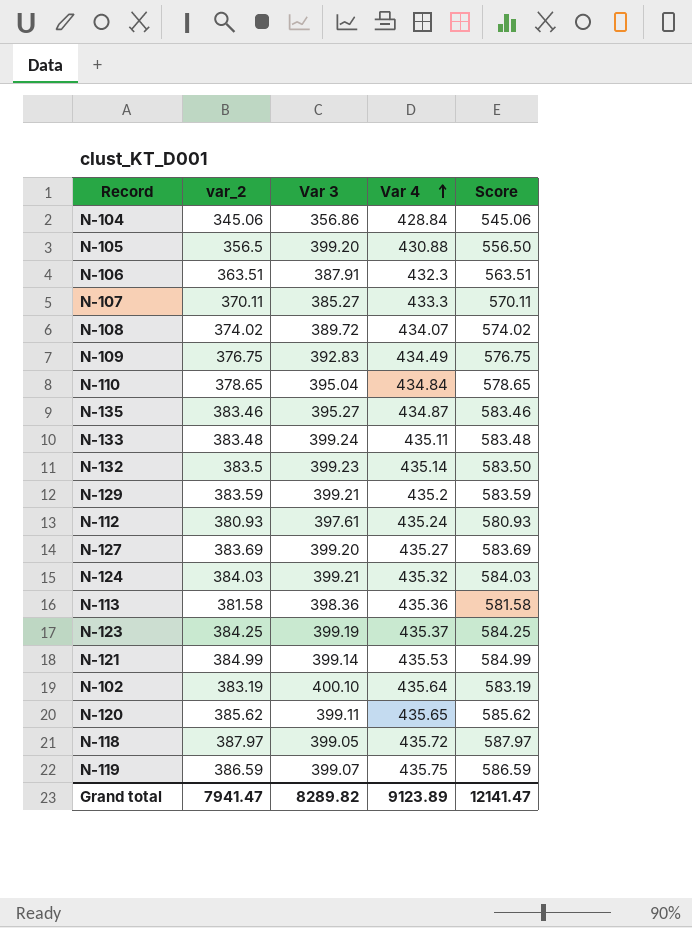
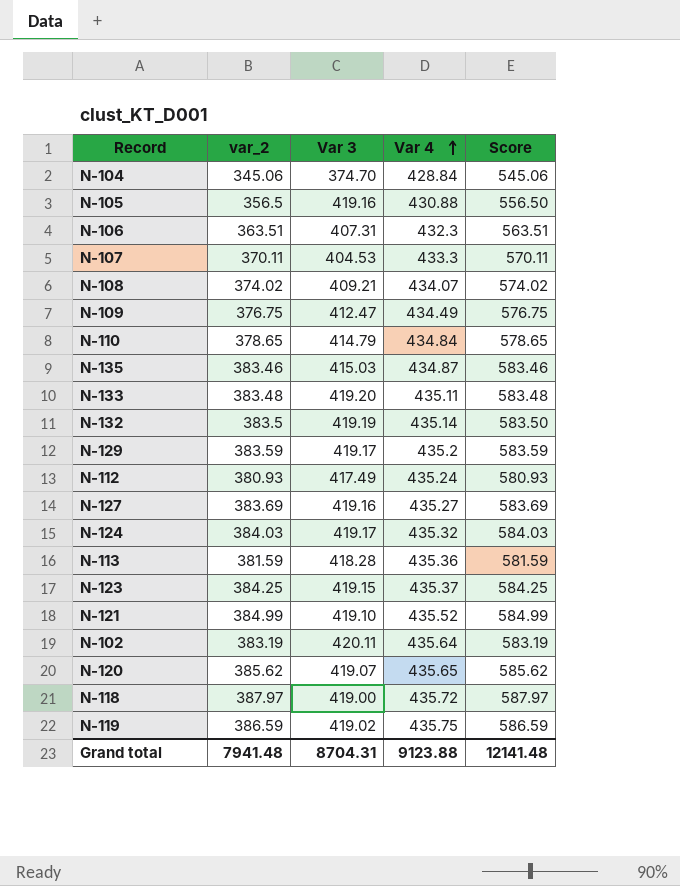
N-104 | Var 3: 356.86 -> 374.70
N-105 | Var 3: 399.20 -> 419.16
N-106 | Var 3: 387.91 -> 407.31
N-107 | Var 3: 385.27 -> 404.53
N-108 | Var 3: 389.72 -> 409.21
N-109 | Var 3: 392.83 -> 412.47
N-110 | Var 3: 395.04 -> 414.79
N-135 | Var 3: 395.27 -> 415.03
N-133 | Var 3: 399.24 -> 419.20
N-132 | Var 3: 399.23 -> 419.19
N-129 | Var 3: 399.21 -> 419.17
N-112 | Var 3: 397.61 -> 417.49
N-127 | Var 3: 399.20 -> 419.16
N-124 | Var 3: 399.21 -> 419.17
N-113 | var_2: 381.58 -> 381.59
N-113 | Var 3: 398.36 -> 418.28
N-113 | Score: 581.58 -> 581.59
N-123 | Var 3: 399.19 -> 419.15
N-121 | Var 3: 399.14 -> 419.10
N-121 | Var 4: 435.53 -> 435.52
N-102 | Var 3: 400.10 -> 420.11
N-120 | Var 3: 399.11 -> 419.07
N-118 | Var 3: 399.05 -> 419.00
N-119 | Var 3: 399.07 -> 419.02
Grand total | var_2: 7941.47 -> 7941.48
Grand total | Var 3: 8289.82 -> 8704.31
Grand total | Var 4: 9123.89 -> 9123.88
Grand total | Score: 12141.47 -> 12141.48

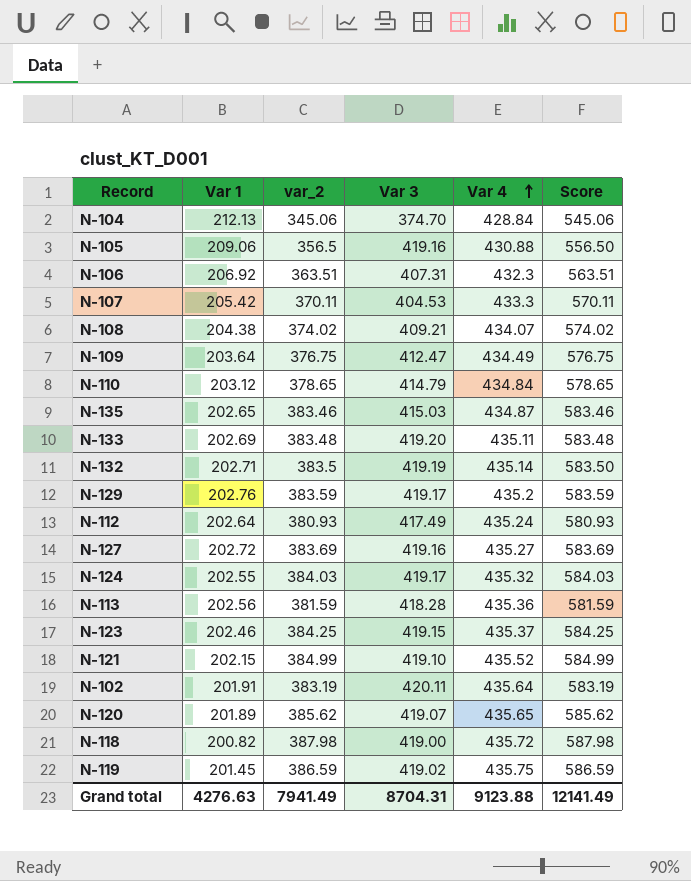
column Var 1 | position: none -> 2
N-118 | var_2: 387.97 -> 387.98
N-118 | Score: 587.97 -> 587.98
Grand total | var_2: 7941.48 -> 7941.49
Grand total | Score: 12141.48 -> 12141.49

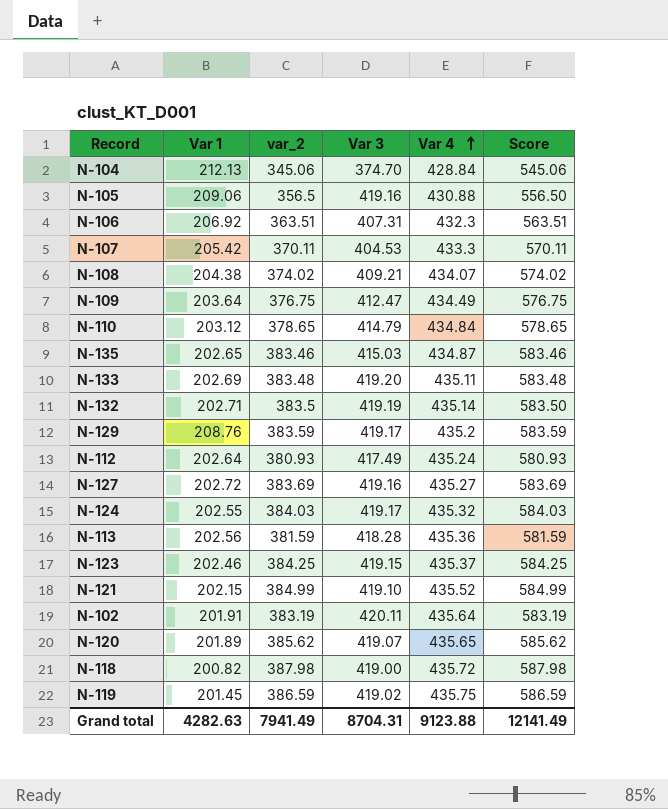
N-129 | Var 1: 202.76 -> 208.76
Grand total | Var 1: 4276.63 -> 4282.63

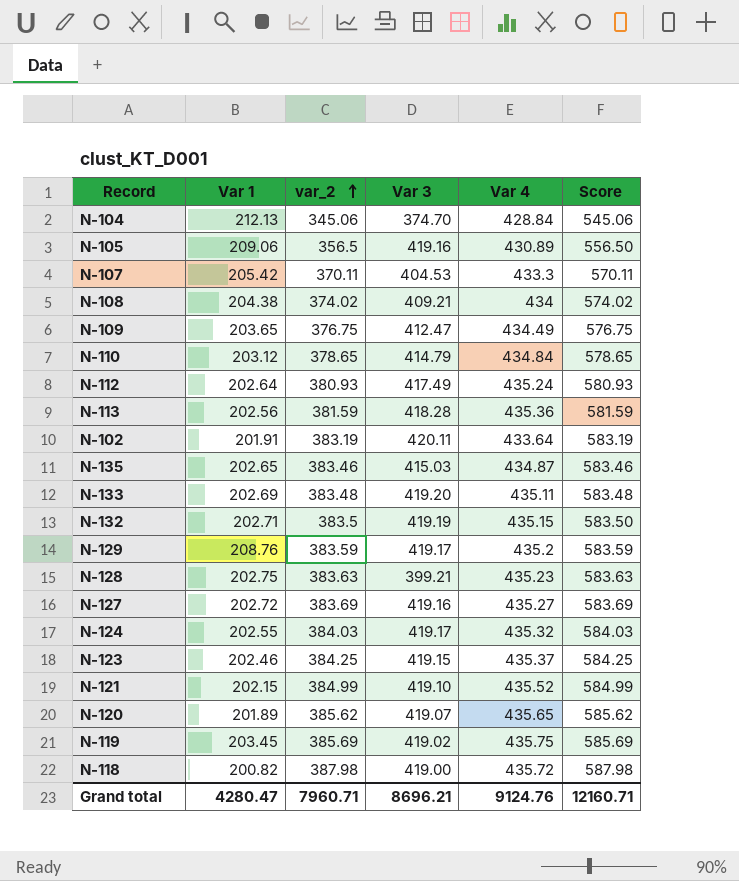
row order: Var 4 ascending -> var_2 ascending
row N-106: 206.92 | 363.51 | 407.31 | 432.3 | 563.51 -> none
N-105 | Var 4: 430.88 -> 430.89
N-108 | Var 4: 434.07 -> 434
N-109 | Var 1: 203.64 -> 203.65
N-102 | Var 4: 435.64 -> 433.64
N-132 | Var 4: 435.14 -> 435.15
row N-128: none -> 202.75 | 383.63 | 399.21 | 435.23 | 583.63
N-119 | Var 1: 201.45 -> 203.45
N-119 | var_2: 386.59 -> 385.69
N-119 | Score: 586.59 -> 585.69
Grand total | Var 1: 4282.63 -> 4280.47
Grand total | var_2: 7941.49 -> 7960.71
Grand total | Var 3: 8704.31 -> 8696.21
Grand total | Var 4: 9123.88 -> 9124.76
Grand total | Score: 12141.49 -> 12160.71

